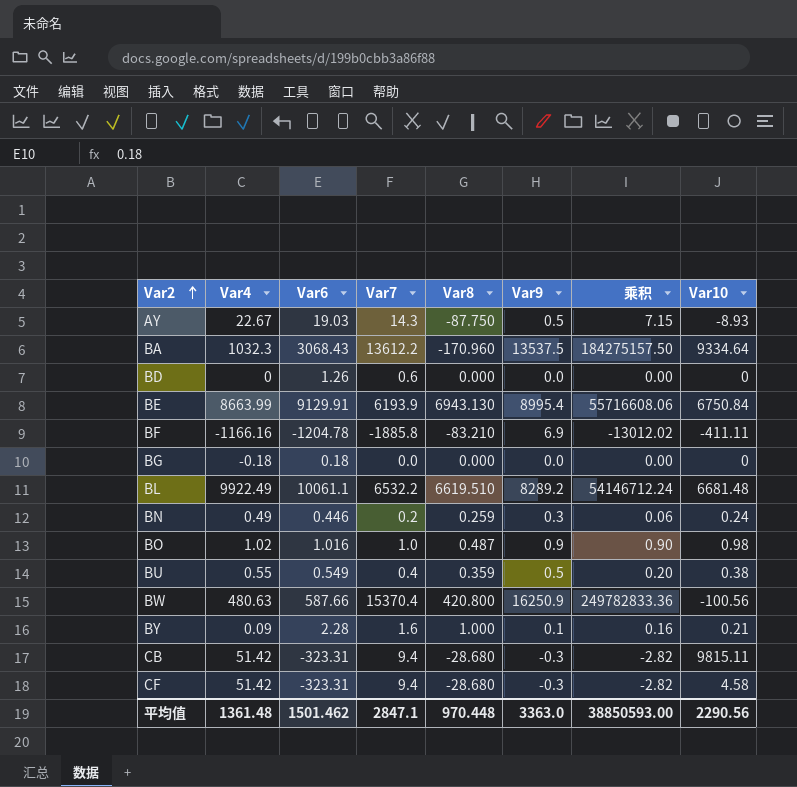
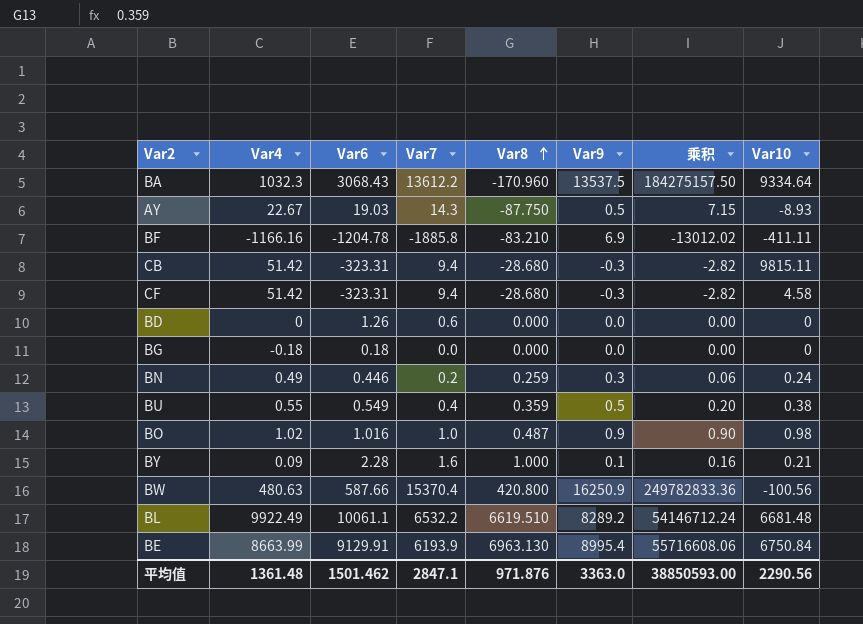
row order: Var2 ascending -> Var8 ascending
BE | Var8: 6943.130 -> 6963.130
平均值 | Var8: 970.448 -> 971.876

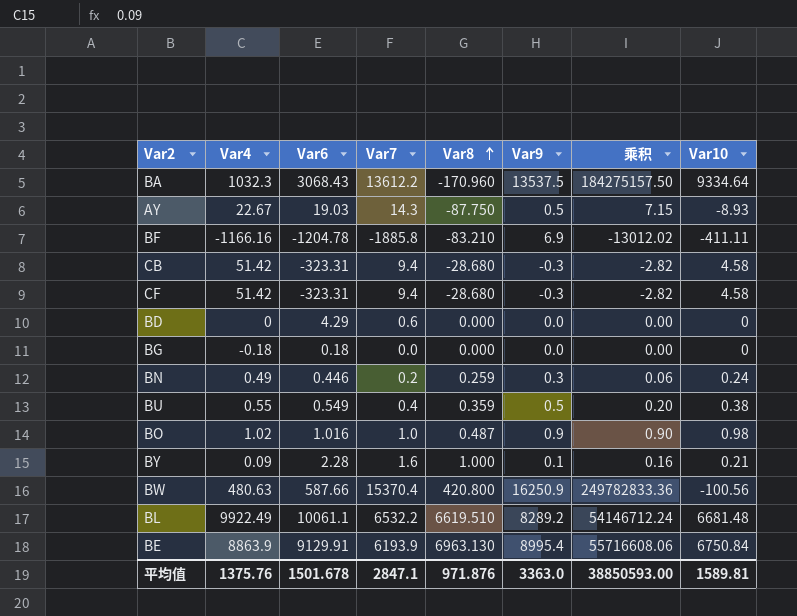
CB | Var10: 9815.11 -> 4.58
BD | Var6: 1.26 -> 4.29
BE | Var4: 8663.99 -> 8863.9
平均值 | Var4: 1361.48 -> 1375.76
平均值 | Var6: 1501.462 -> 1501.678
平均值 | Var10: 2290.56 -> 1589.81

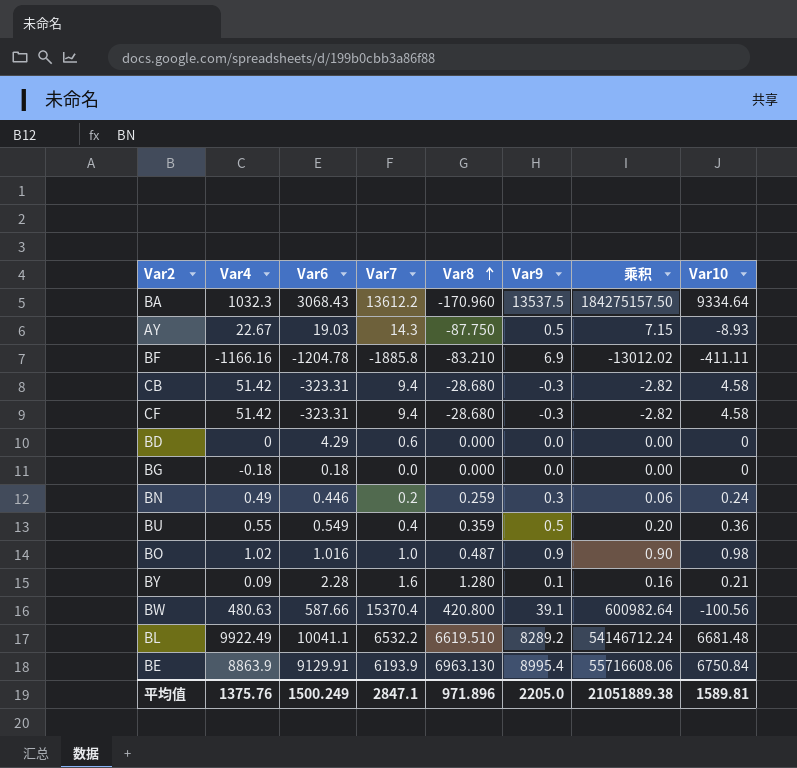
BU | Var10: 0.38 -> 0.36
BY | Var8: 1.000 -> 1.280
BW | Var9: 16250.9 -> 39.1
BW | 乘积: 249782833.36 -> 600982.64
BL | Var6: 10061.1 -> 10041.1
平均值 | Var6: 1501.678 -> 1500.249
平均值 | Var8: 971.876 -> 971.896
平均值 | Var9: 3363.0 -> 2205.0
平均值 | 乘积: 38850593.00 -> 21051889.38

